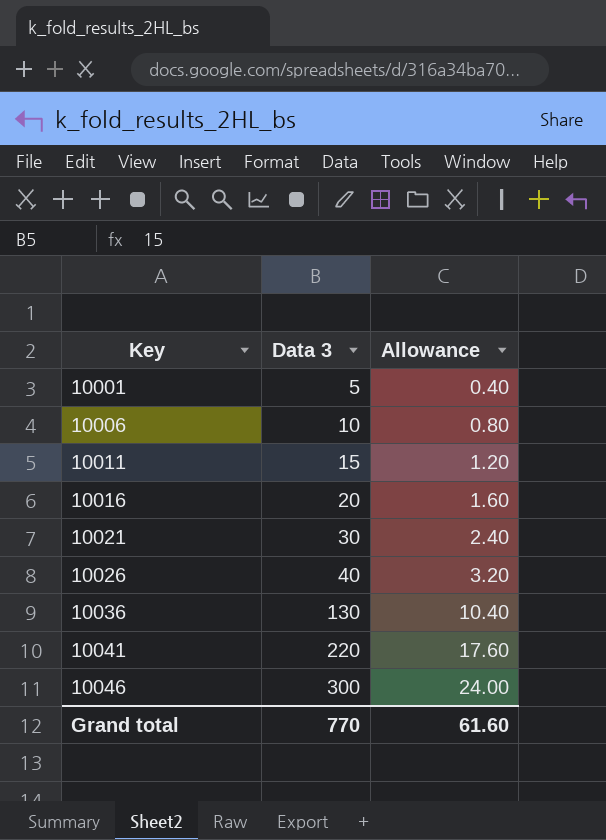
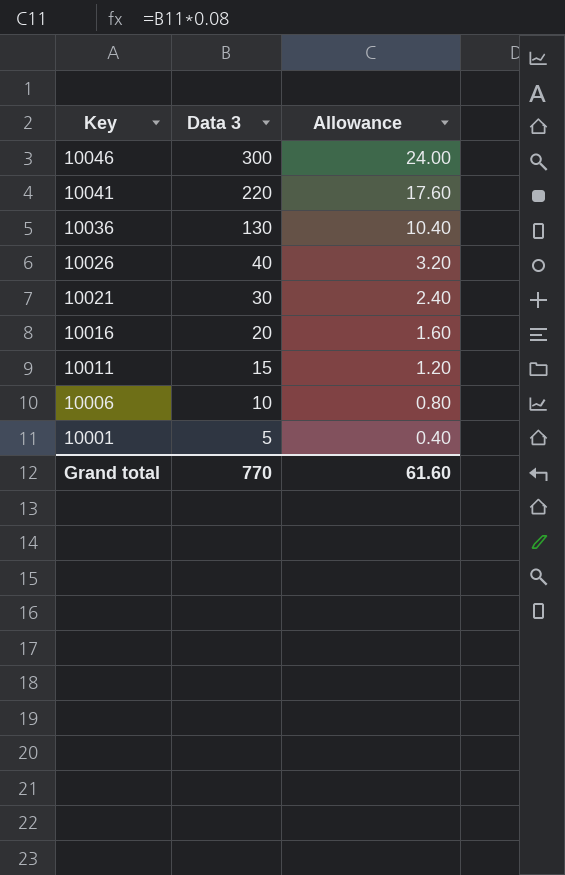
row order: Key ascending -> Key descending

